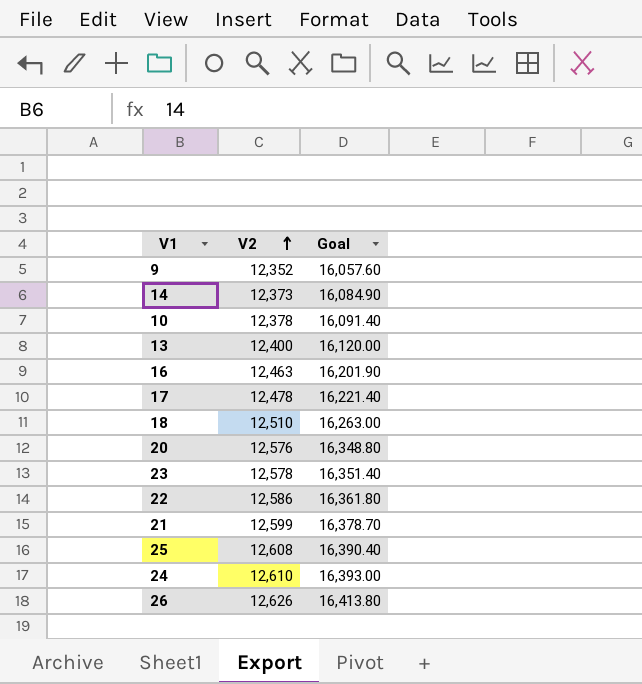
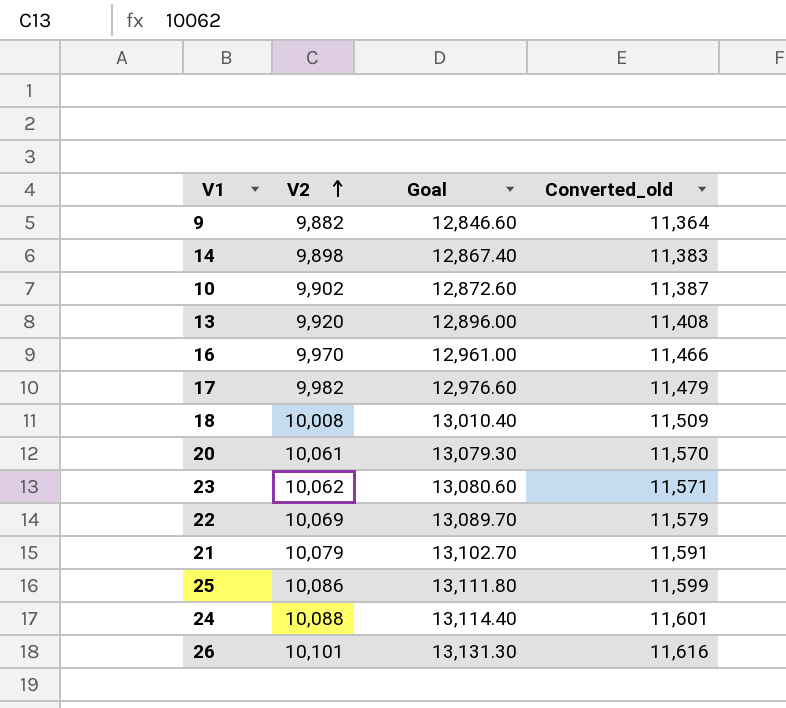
column Converted_old | formula: none -> [V2] * 1.15
9 | V2: 12,352 -> 9,882
9 | Goal: 16,057.60 -> 12,846.60
14 | V2: 12,373 -> 9,898
14 | Goal: 16,084.90 -> 12,867.40
10 | V2: 12,378 -> 9,902
10 | Goal: 16,091.40 -> 12,872.60
13 | V2: 12,400 -> 9,920
13 | Goal: 16,120.00 -> 12,896.00
16 | V2: 12,463 -> 9,970
16 | Goal: 16,201.90 -> 12,961.00
17 | V2: 12,478 -> 9,982
17 | Goal: 16,221.40 -> 12,976.60
18 | V2: 12,510 -> 10,008
18 | Goal: 16,263.00 -> 13,010.40
20 | V2: 12,576 -> 10,061
20 | Goal: 16,348.80 -> 13,079.30
23 | V2: 12,578 -> 10,062
23 | Goal: 16,351.40 -> 13,080.60
22 | V2: 12,586 -> 10,069
22 | Goal: 16,361.80 -> 13,089.70
21 | V2: 12,599 -> 10,079
21 | Goal: 16,378.70 -> 13,102.70
25 | V2: 12,608 -> 10,086
25 | Goal: 16,390.40 -> 13,111.80
24 | V2: 12,610 -> 10,088
24 | Goal: 16,393.00 -> 13,114.40
26 | V2: 12,626 -> 10,101
26 | Goal: 16,413.80 -> 13,131.30

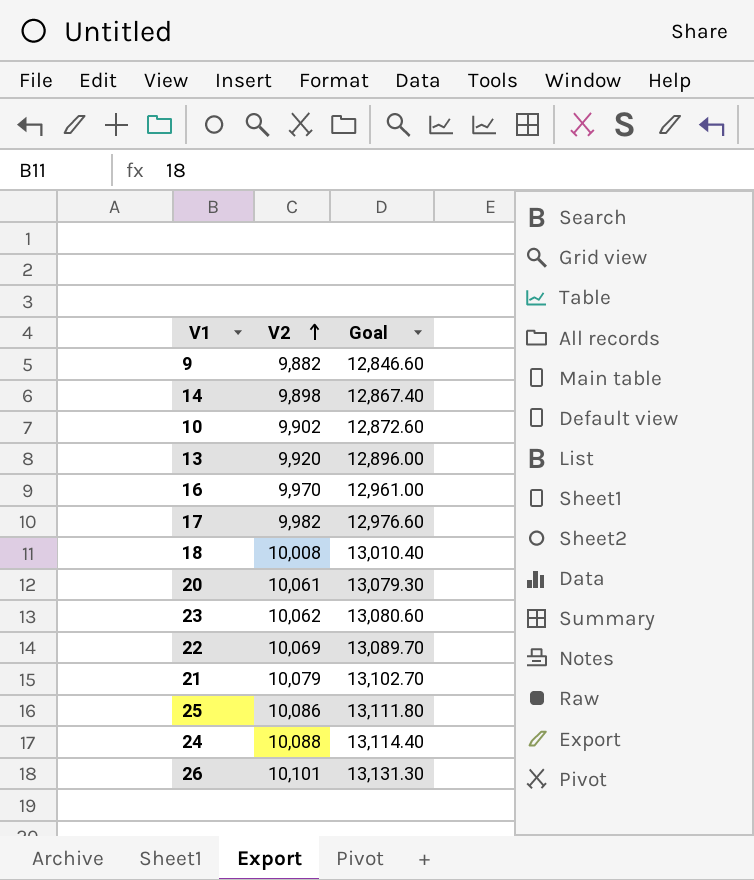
column Converted_old | formula: [V2] * 1.15 -> none

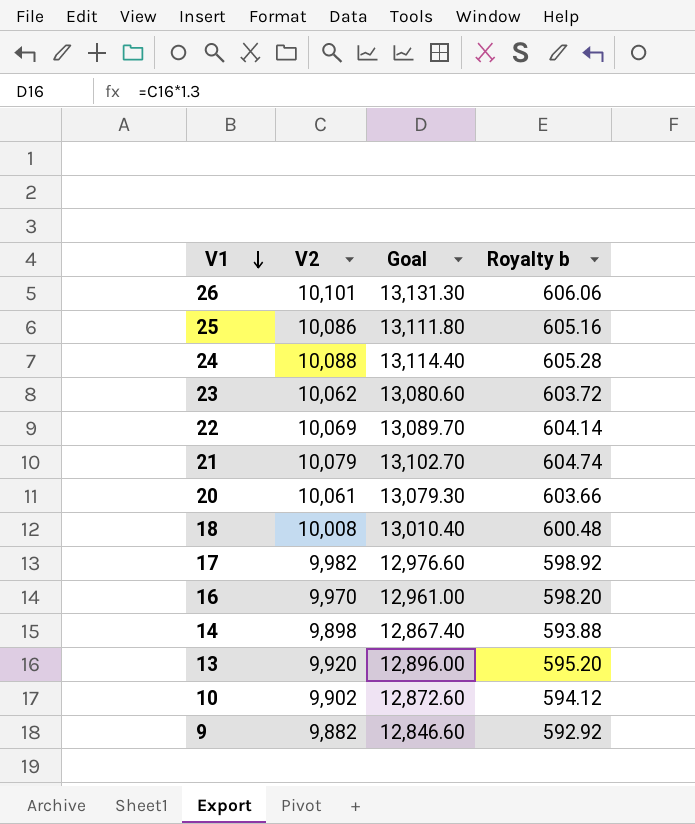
row order: V2 ascending -> V1 descending
column Royalty b | formula: none -> [V2] * 0.06

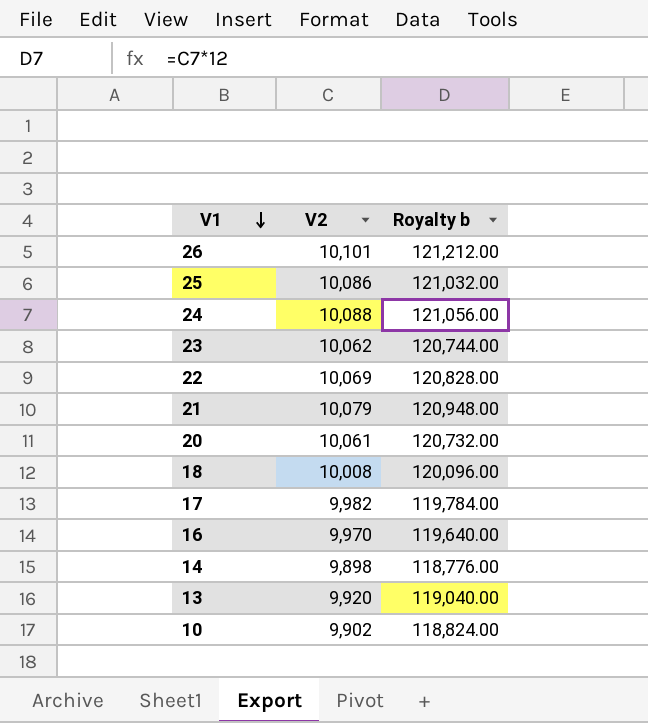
column Goal | formula: [V2] * 1.3 -> none
column Royalty b | formula: [V2] * 0.06 -> [V2] * 12
row 9: 9,882 | 12,846.60 | 592.92 -> none

